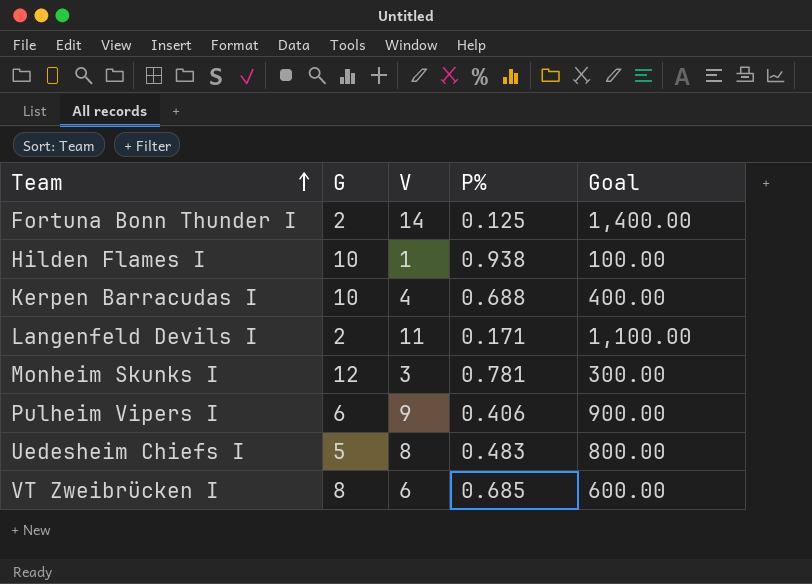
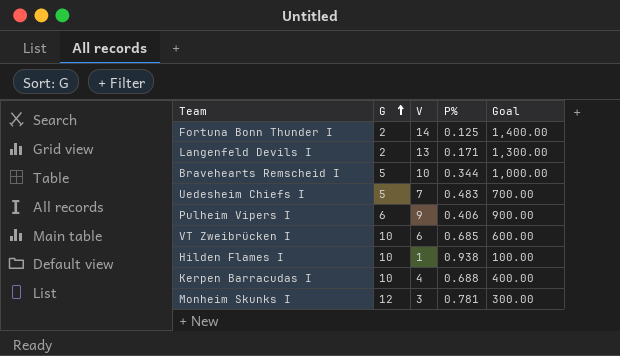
row order: Team ascending -> G ascending
Langenfeld Devils I | V: 11 -> 13
Langenfeld Devils I | Goal: 1,100.00 -> 1,300.00
row Bravehearts Remscheid I: none -> 5 | 10 | 0.344 | 1,000.00
Uedesheim Chiefs I | V: 8 -> 7
Uedesheim Chiefs I | Goal: 800.00 -> 700.00
VT Zweibrücken I | G: 8 -> 10

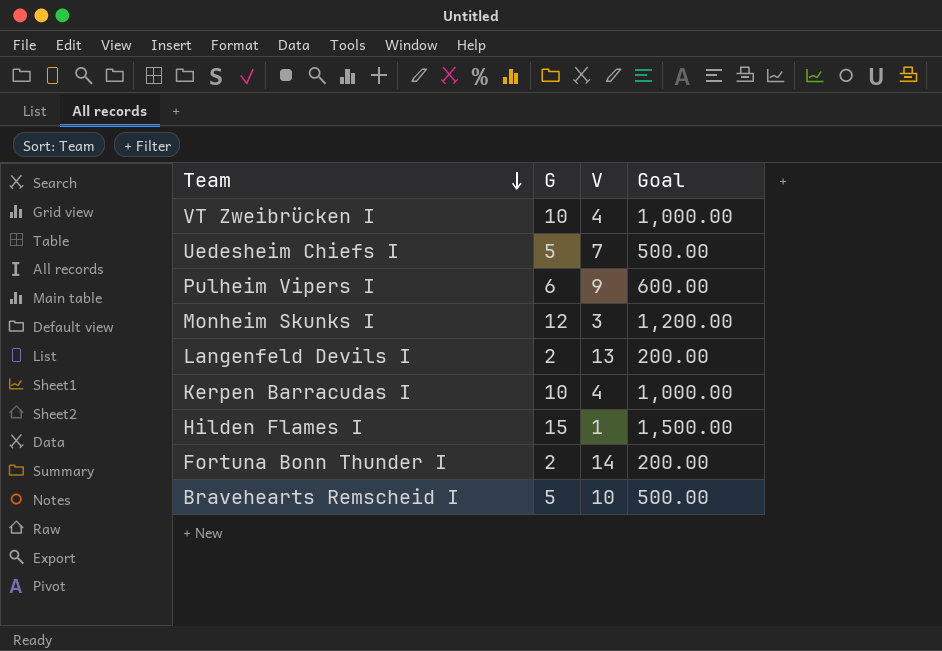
row order: G ascending -> Team descending
column P% | position: 4 -> none
column Goal | formula: [V] * 100 -> [G] * 100
VT Zweibrücken I | V: 6 -> 4
Hilden Flames I | G: 10 -> 15

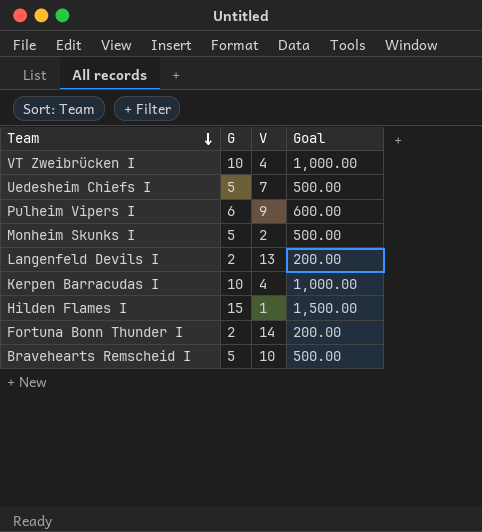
Monheim Skunks I | G: 12 -> 5
Monheim Skunks I | V: 3 -> 2
Monheim Skunks I | Goal: 1,200.00 -> 500.00

